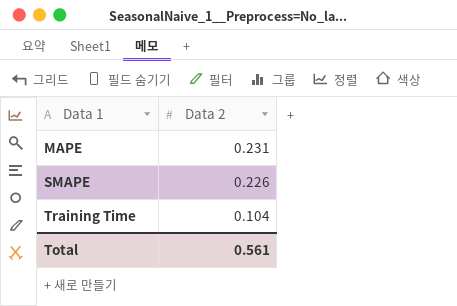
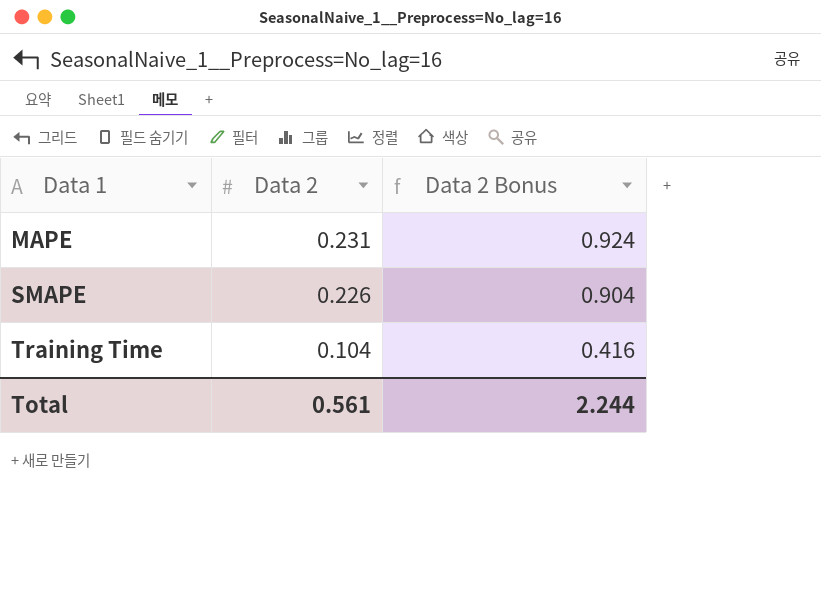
column Data 2 Bonus | formula: none -> [Data 2] * 4

